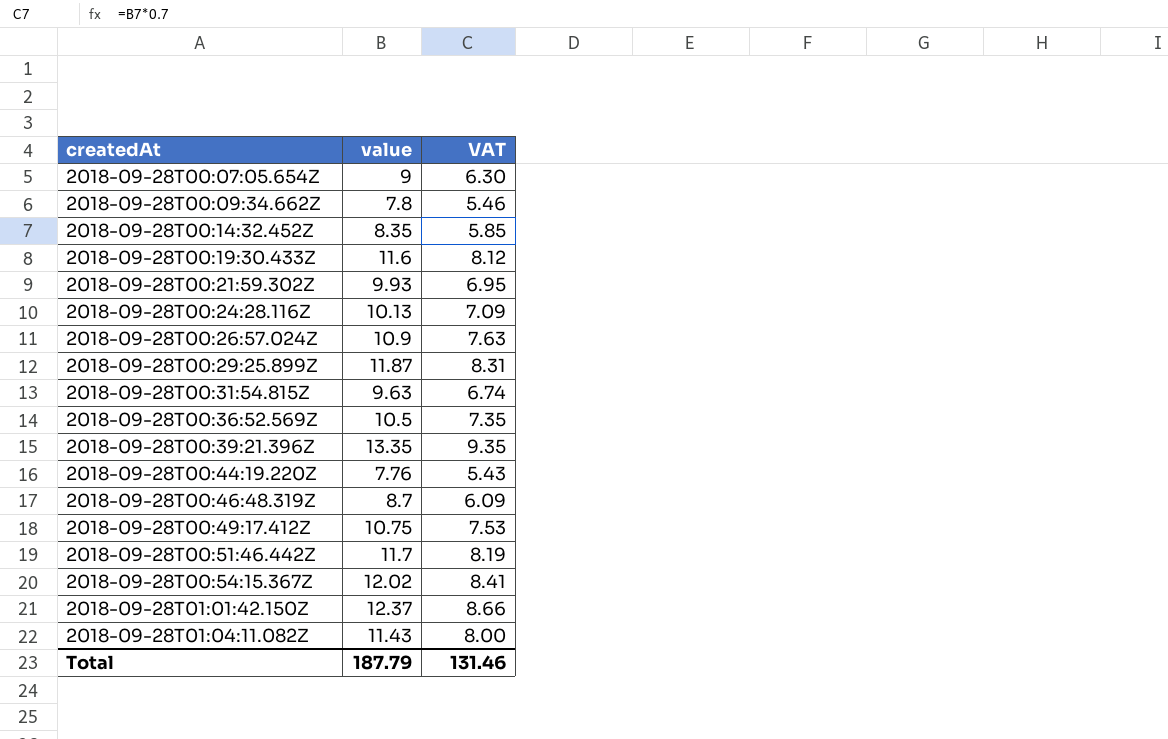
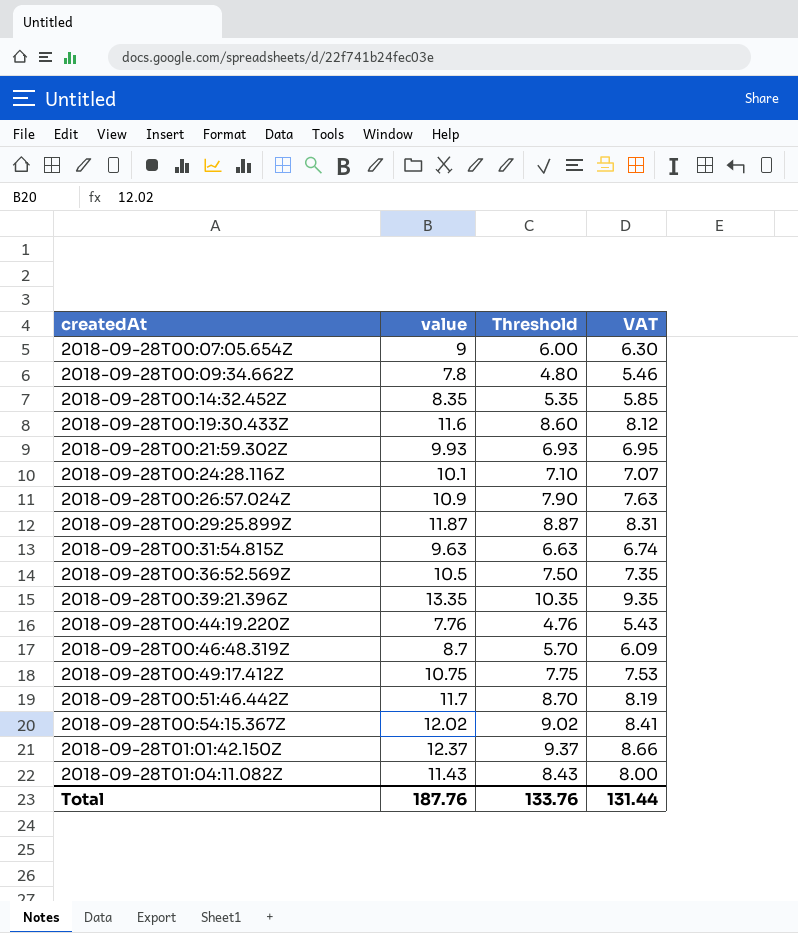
column Threshold | formula: none -> [value] - 3
2018-09-28T00:24:28.116Z | value: 10.13 -> 10.1
2018-09-28T00:24:28.116Z | VAT: 7.09 -> 7.07
Total | value: 187.79 -> 187.76
Total | VAT: 131.46 -> 131.44

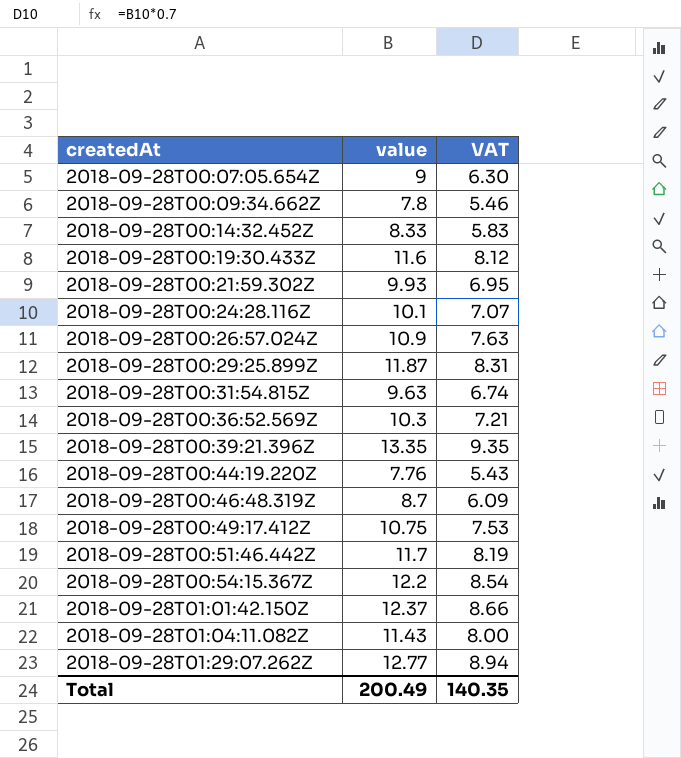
column Threshold | formula: [value] - 3 -> none
2018-09-28T00:14:32.452Z | value: 8.35 -> 8.33
2018-09-28T00:14:32.452Z | VAT: 5.85 -> 5.83
2018-09-28T00:36:52.569Z | value: 10.5 -> 10.3
2018-09-28T00:36:52.569Z | VAT: 7.35 -> 7.21
2018-09-28T00:54:15.367Z | value: 12.02 -> 12.2
2018-09-28T00:54:15.367Z | VAT: 8.41 -> 8.54
row 2018-09-28T01:29:07.262Z: none -> 12.77 | 8.94
Total | value: 187.76 -> 200.49
Total | VAT: 131.44 -> 140.35

